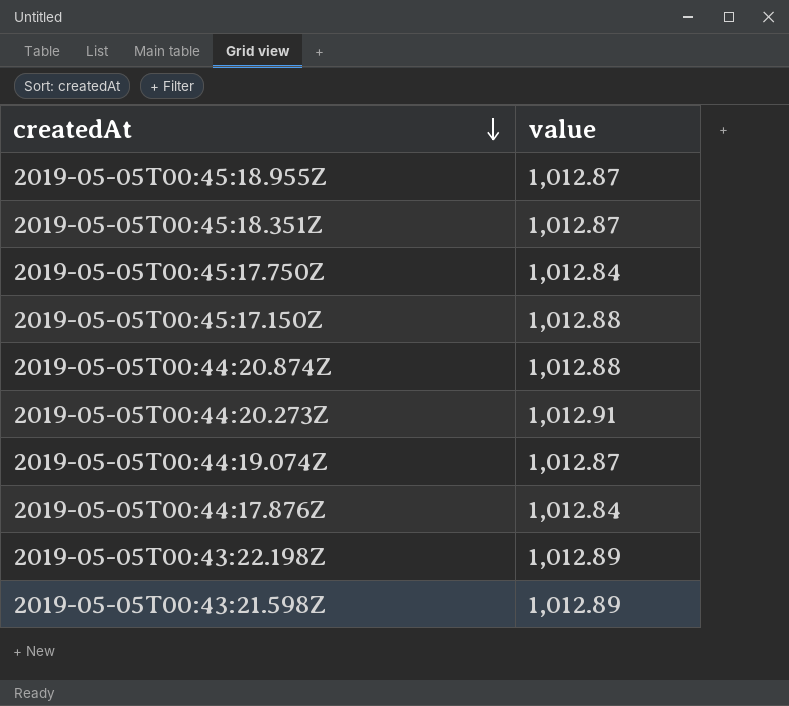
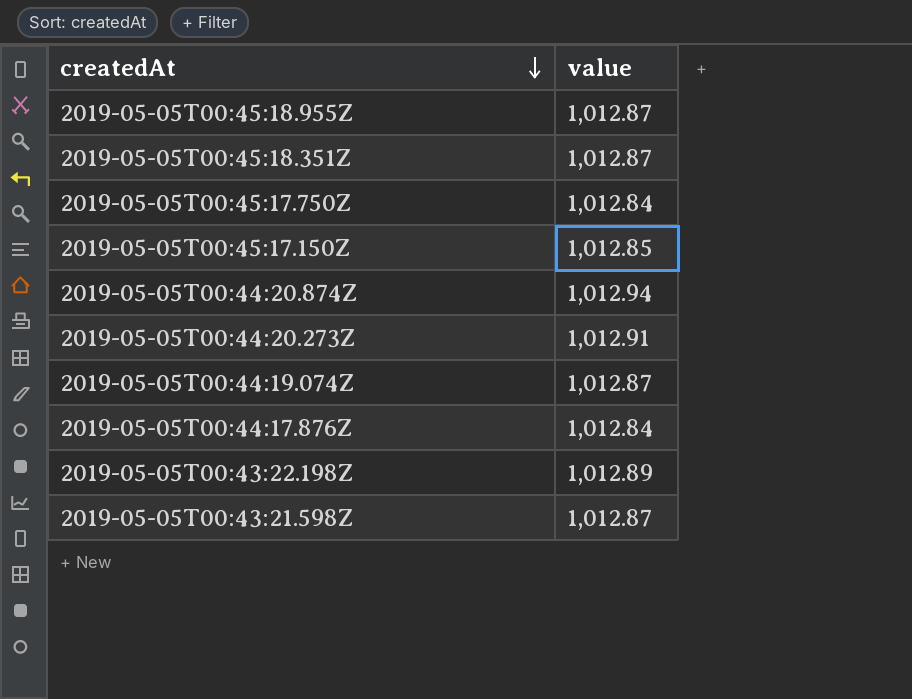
2019-05-05T00:45:17.150Z | value: 1,012.88 -> 1,012.85
2019-05-05T00:44:20.874Z | value: 1,012.88 -> 1,012.94
2019-05-05T00:43:21.598Z | value: 1,012.89 -> 1,012.87

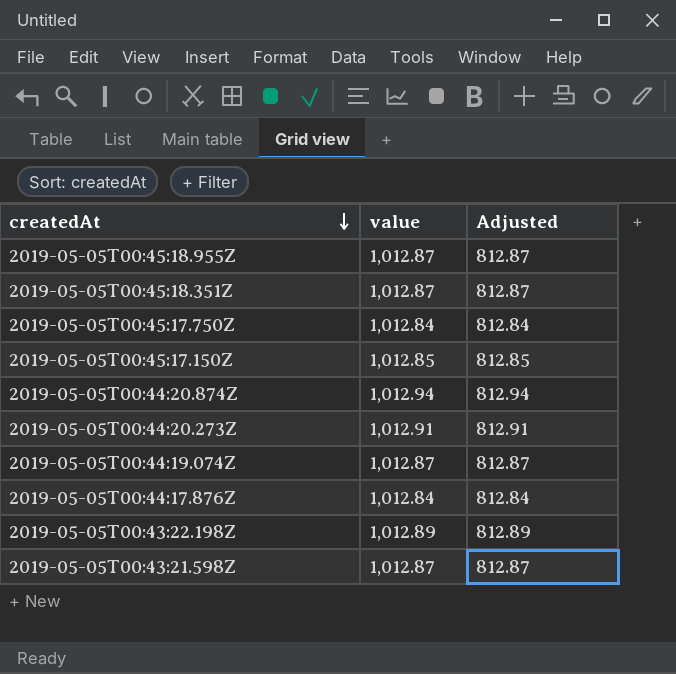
column Adjusted | formula: none -> [value] - 200

